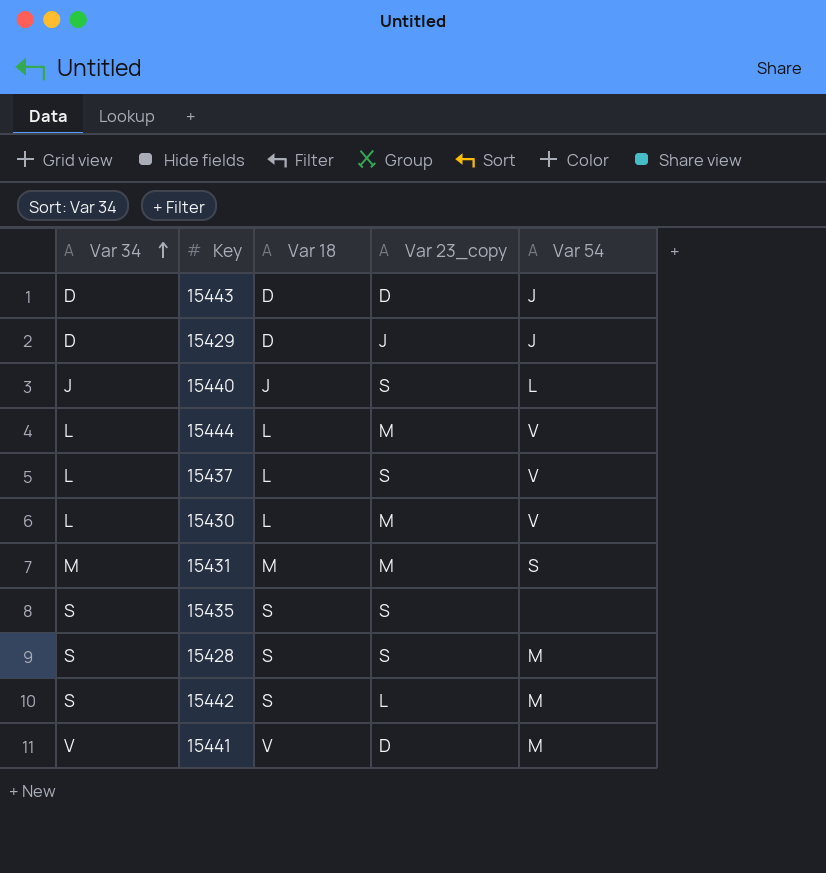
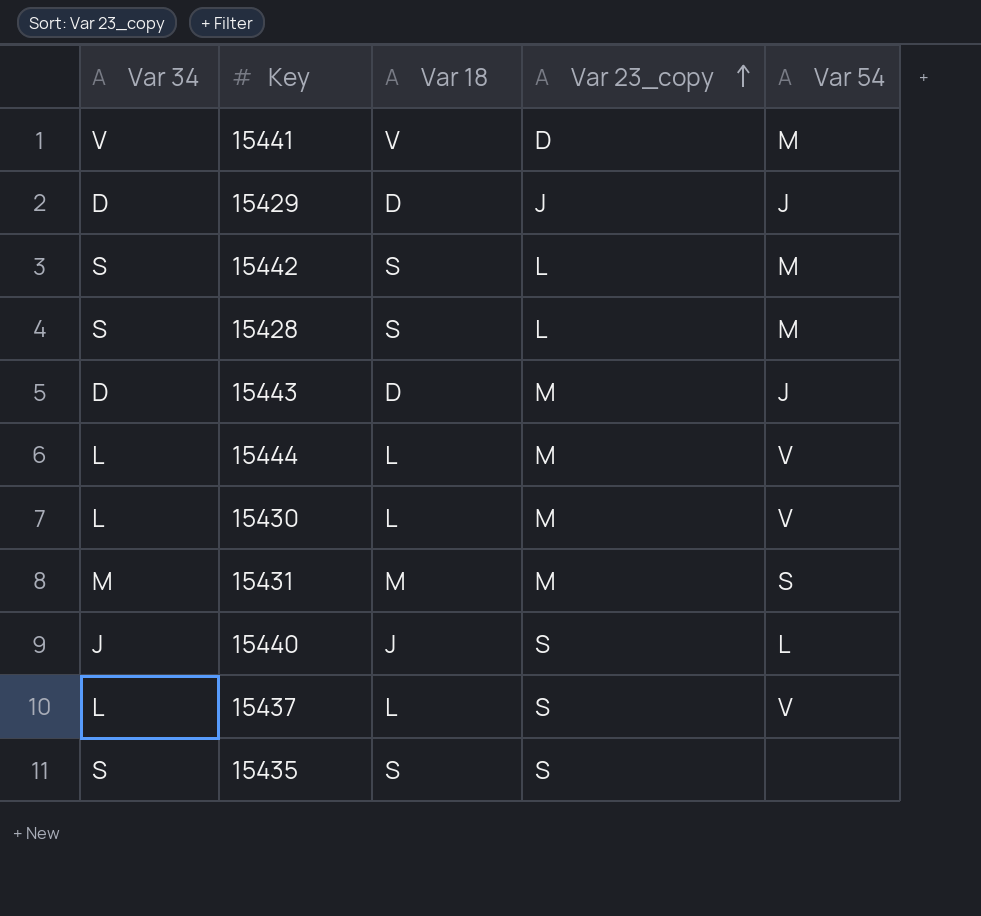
row order: Var 34 ascending -> Var 23_copy ascending
15428 | Var 23_copy: S -> L
15443 | Var 23_copy: D -> M

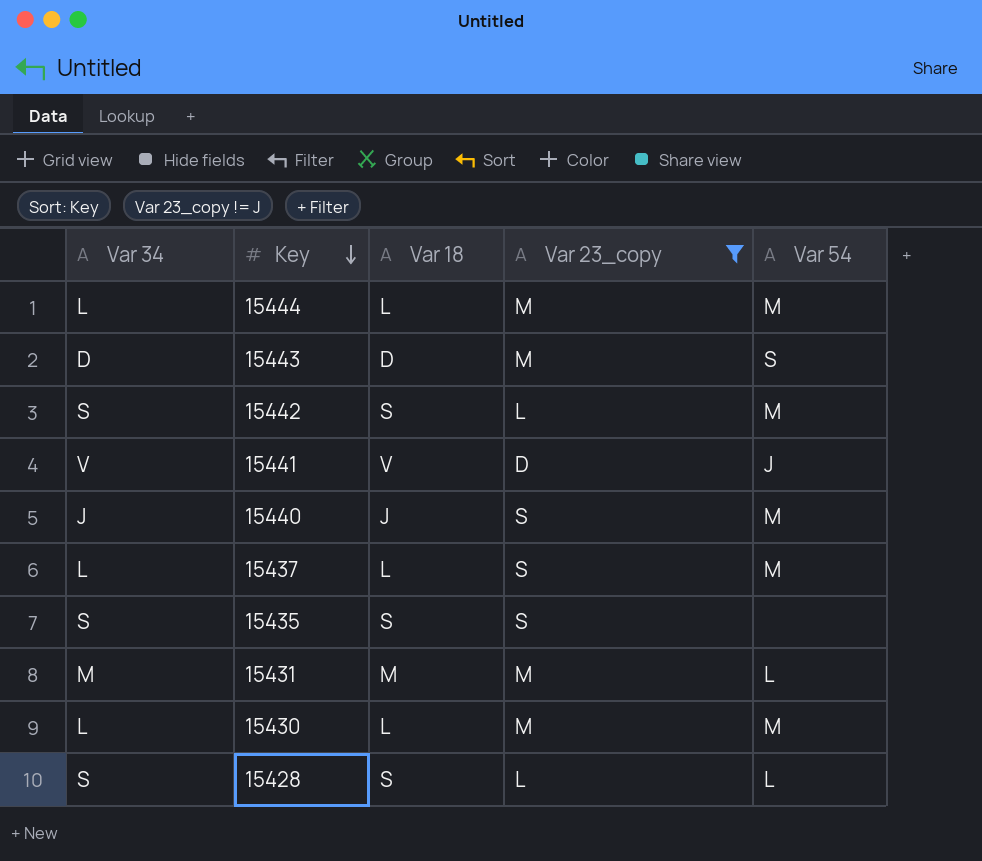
filter: none -> Var 23_copy != J
row order: Var 23_copy ascending -> Key descending
15444 | Var 54: V -> M
15443 | Var 54: J -> S
15441 | Var 54: M -> J
15440 | Var 54: L -> M
15437 | Var 54: V -> M
15431 | Var 54: S -> L
15430 | Var 54: V -> M
15428 | Var 54: M -> L

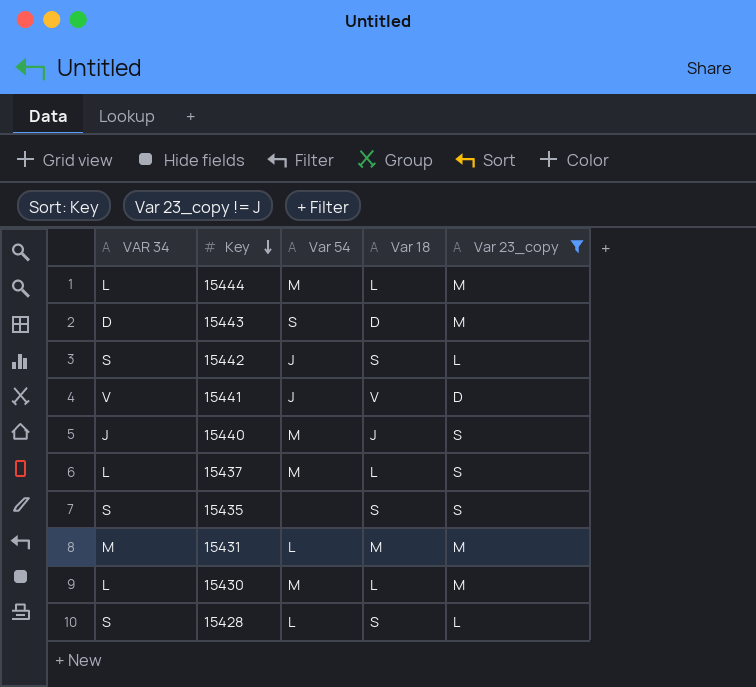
column name: Var 34 -> VAR 34
column Var 54 | position: 5 -> 3
15442 | Var 54: M -> J

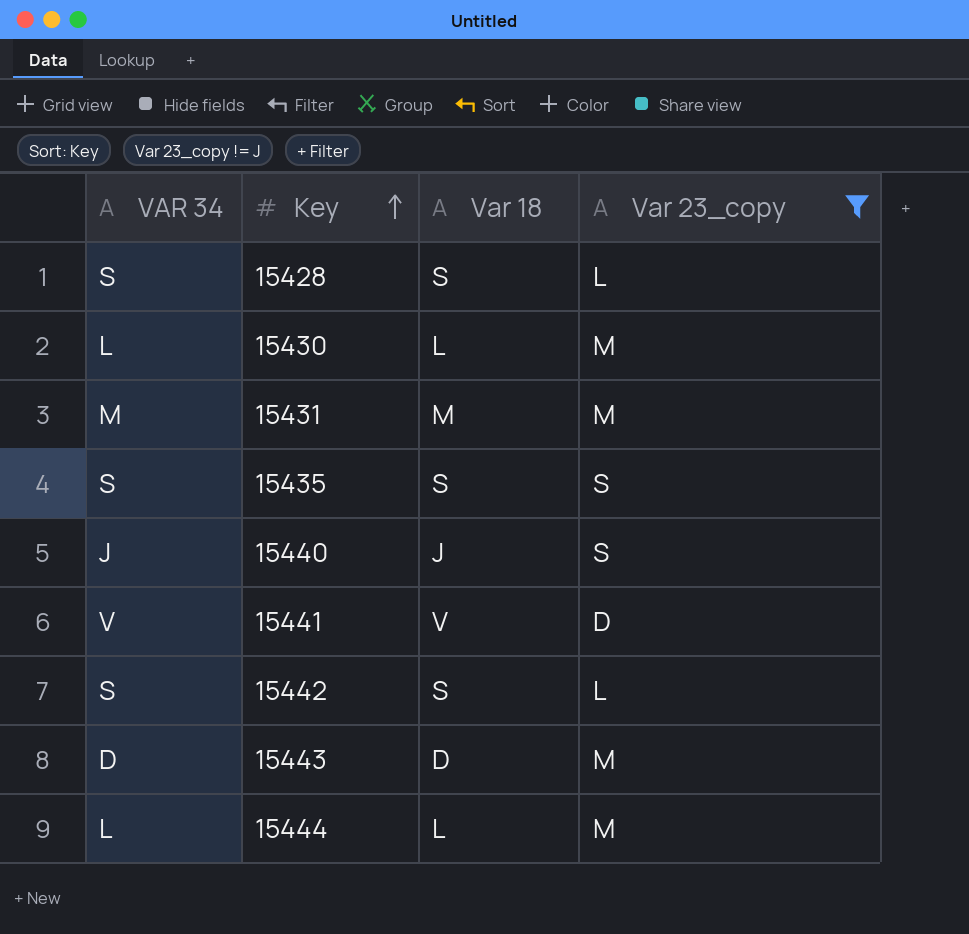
row order: Key descending -> Key ascending
column Var 54 | position: 3 -> none
row 15437: L | M | L | S -> none

